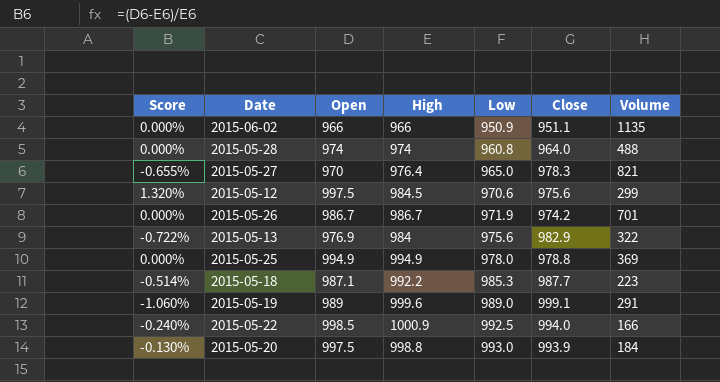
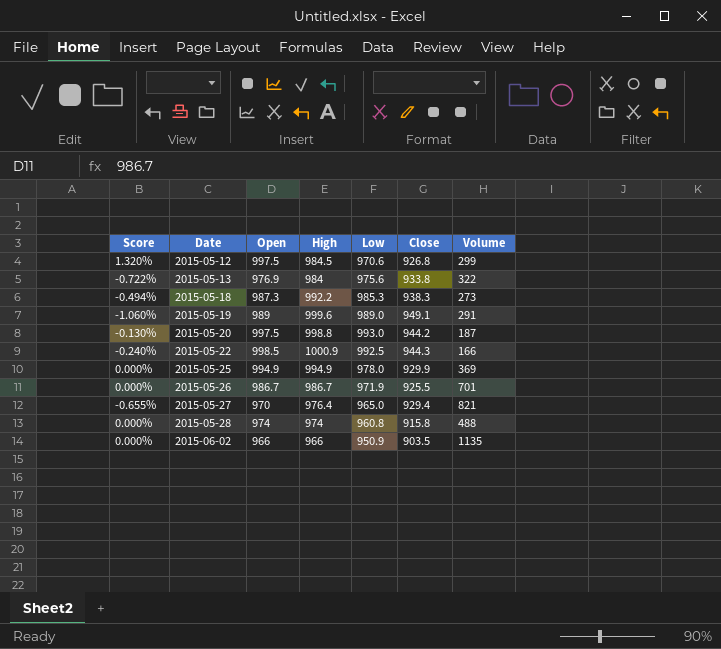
row order: Low ascending -> Date ascending
2015-05-12 | Close: 975.6 -> 926.8
2015-05-13 | Close: 982.9 -> 933.8
2015-05-18 | Score: -0.514% -> -0.494%
2015-05-18 | Open: 987.1 -> 987.3
2015-05-18 | Close: 987.7 -> 938.3
2015-05-18 | Volume: 223 -> 273
2015-05-19 | Close: 999.1 -> 949.1
2015-05-20 | Close: 993.9 -> 944.2
2015-05-20 | Volume: 184 -> 187
2015-05-22 | Close: 994.0 -> 944.3
2015-05-25 | Close: 978.8 -> 929.9
2015-05-26 | Close: 974.2 -> 925.5
2015-05-27 | Close: 978.3 -> 929.4
2015-05-28 | Close: 964.0 -> 915.8
2015-06-02 | Close: 951.1 -> 903.5

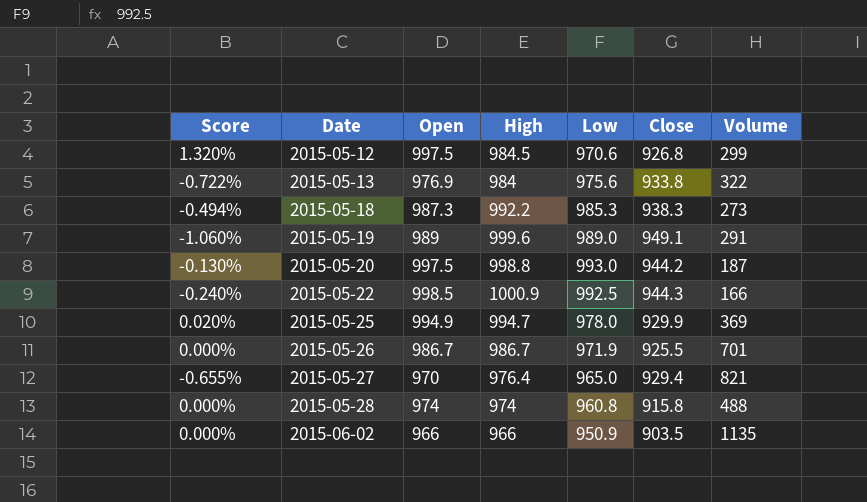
2015-05-25 | Score: 0.000% -> 0.020%
2015-05-25 | High: 994.9 -> 994.7

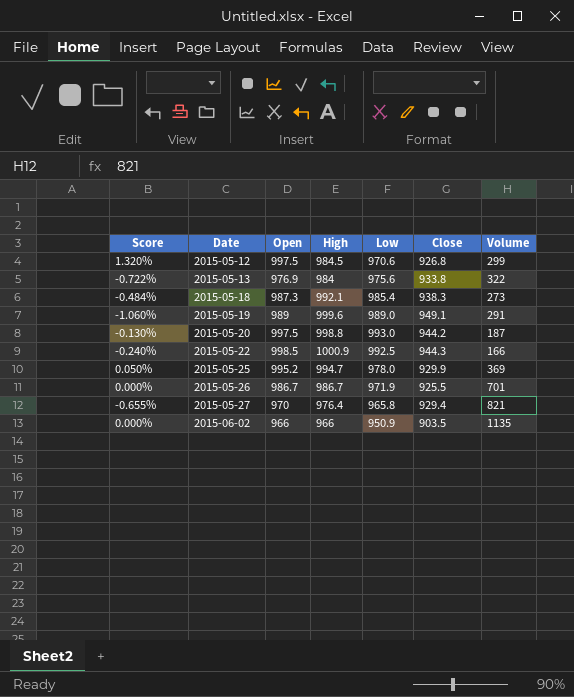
row 2015-05-28: 0.000% | 974 | 974 | 960.8 | 915.8 | 488 -> none
2015-05-18 | Score: -0.494% -> -0.484%
2015-05-18 | High: 992.2 -> 992.1
2015-05-18 | Low: 985.3 -> 985.4
2015-05-25 | Score: 0.020% -> 0.050%
2015-05-25 | Open: 994.9 -> 995.2
2015-05-27 | Low: 965.0 -> 965.8

